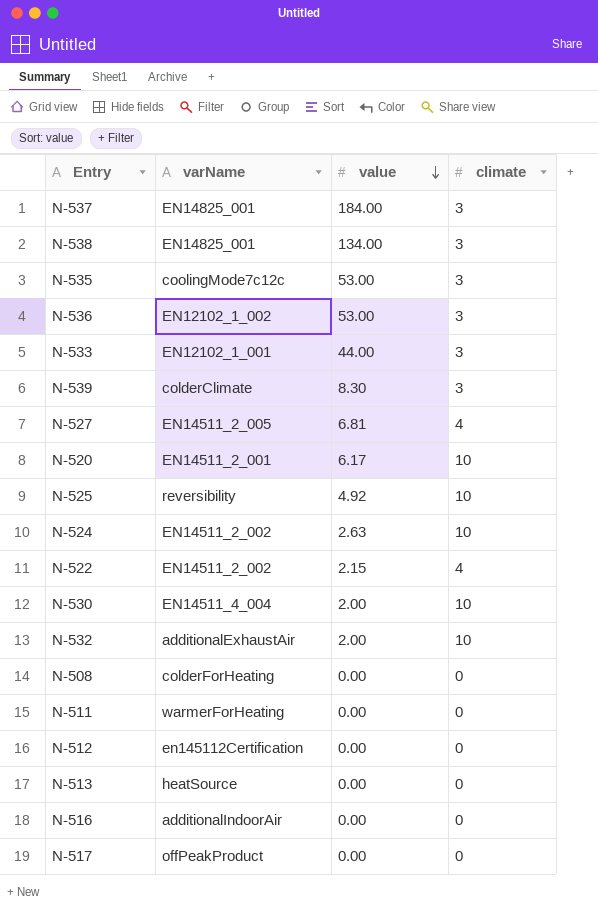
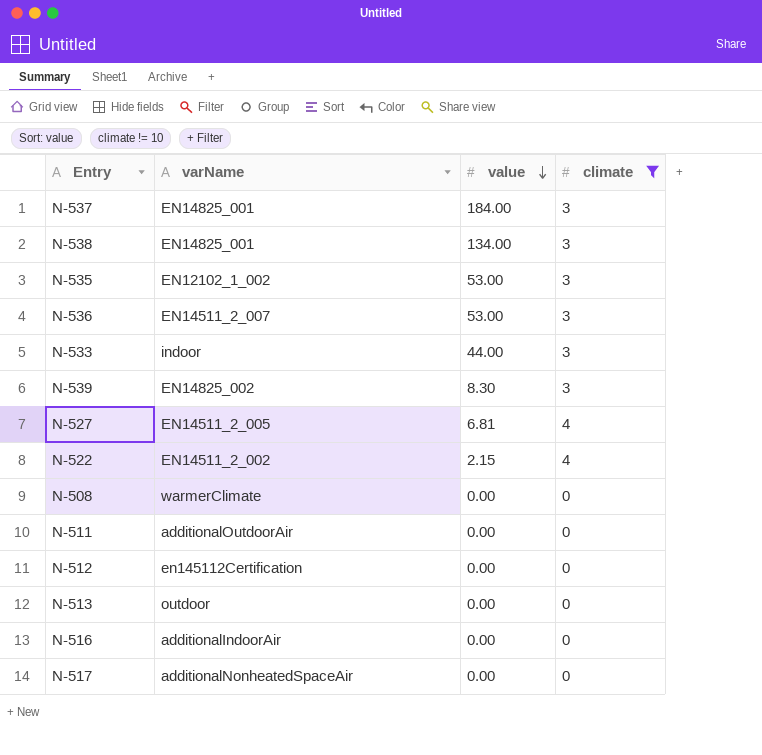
filter: none -> climate != 10
N-535 | varName: coolingMode7c12c -> EN12102_1_002
N-536 | varName: EN12102_1_002 -> EN14511_2_007
N-533 | varName: EN12102_1_001 -> indoor
N-539 | varName: colderClimate -> EN14825_002
N-508 | varName: colderForHeating -> warmerClimate
N-511 | varName: warmerForHeating -> additionalOutdoorAir
N-513 | varName: heatSource -> outdoor
N-517 | varName: offPeakProduct -> additionalNonheatedSpaceAir

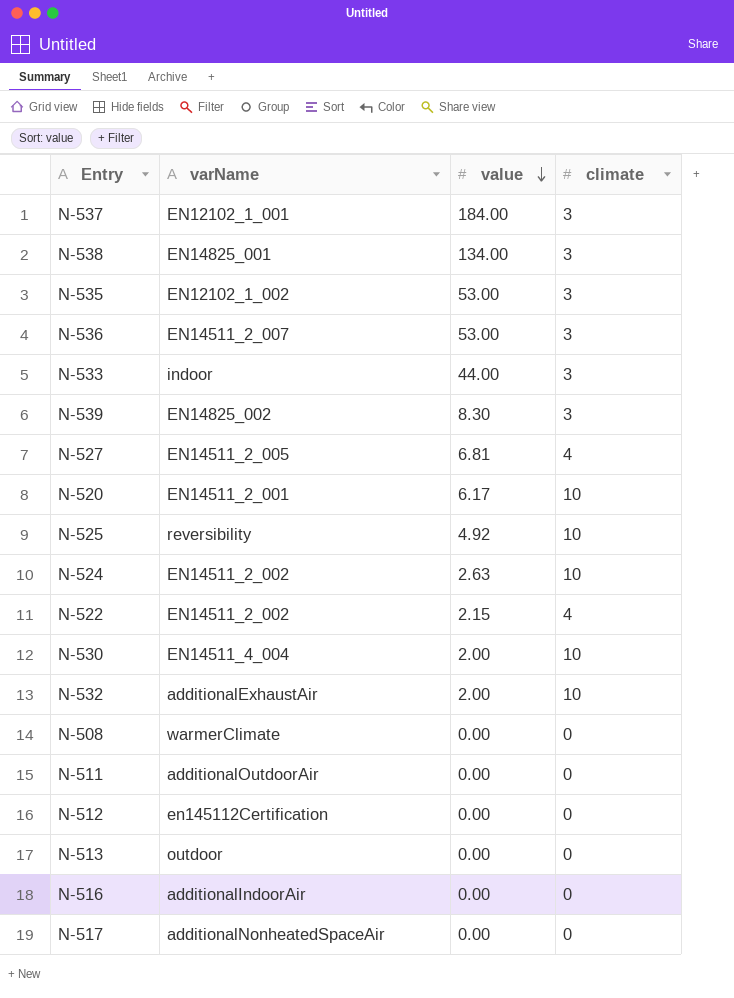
filter: climate != 10 -> none
N-537 | varName: EN14825_001 -> EN12102_1_001

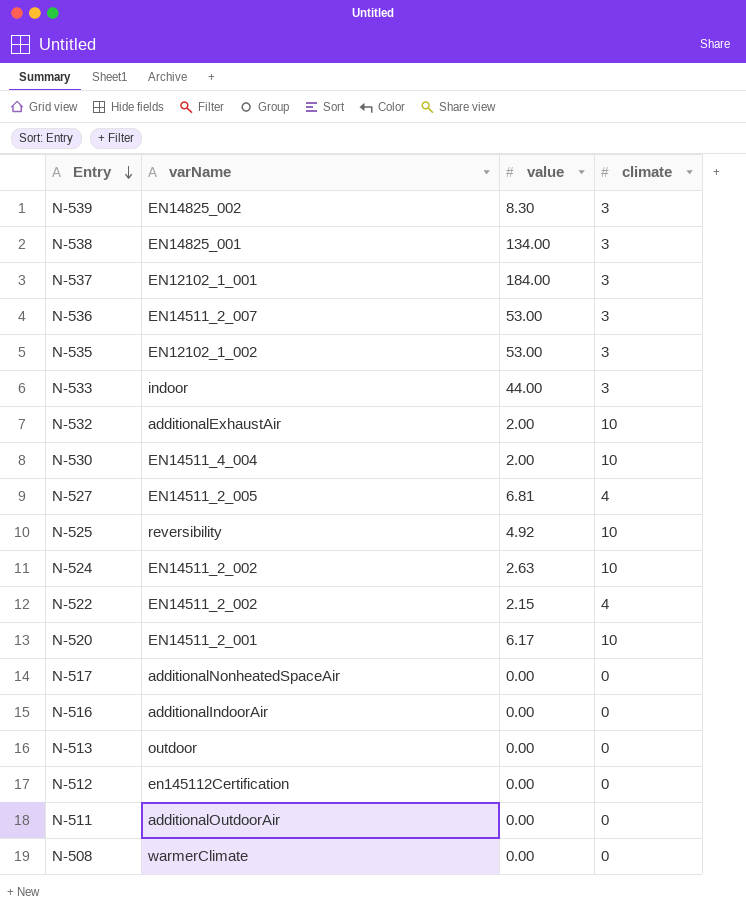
row order: value descending -> Entry descending

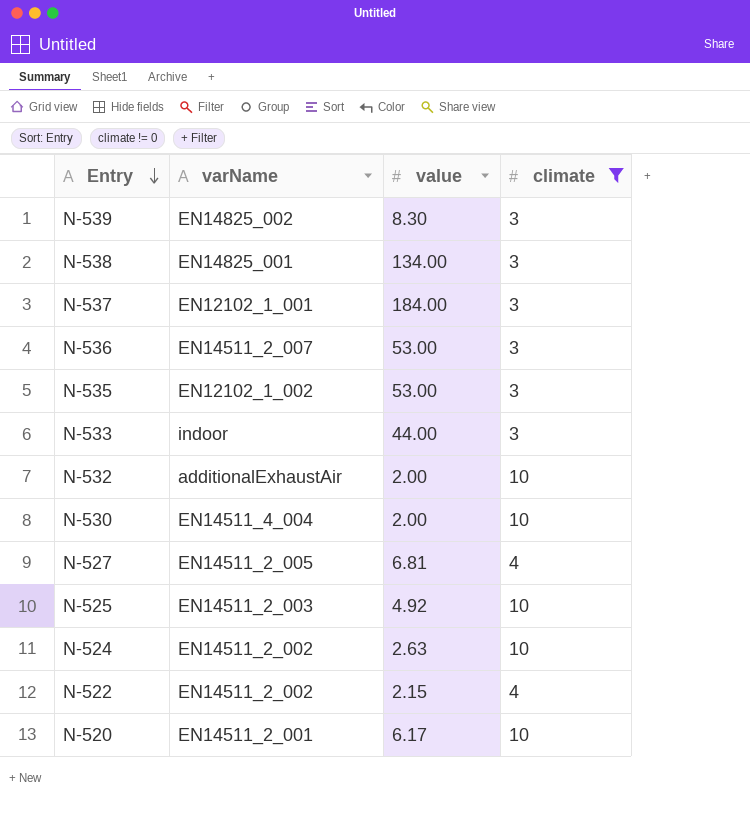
filter: none -> climate != 0
N-525 | varName: reversibility -> EN14511_2_003

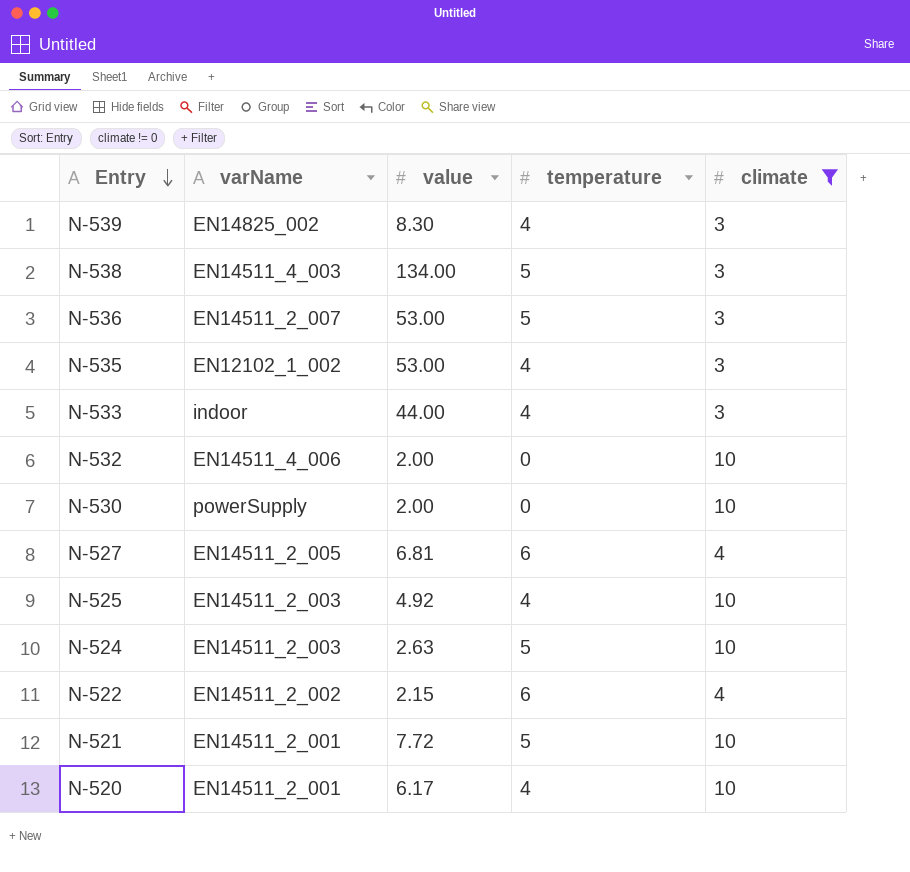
column temperature | position: none -> 4
row N-537: EN12102_1_001 | 184.00 | 3 -> none
N-538 | varName: EN14825_001 -> EN14511_4_003
N-532 | varName: additionalExhaustAir -> EN14511_4_006
N-530 | varName: EN14511_4_004 -> powerSupply
N-524 | varName: EN14511_2_002 -> EN14511_2_003
row N-521: none -> EN14511_2_001 | 7.72 | 5 | 10

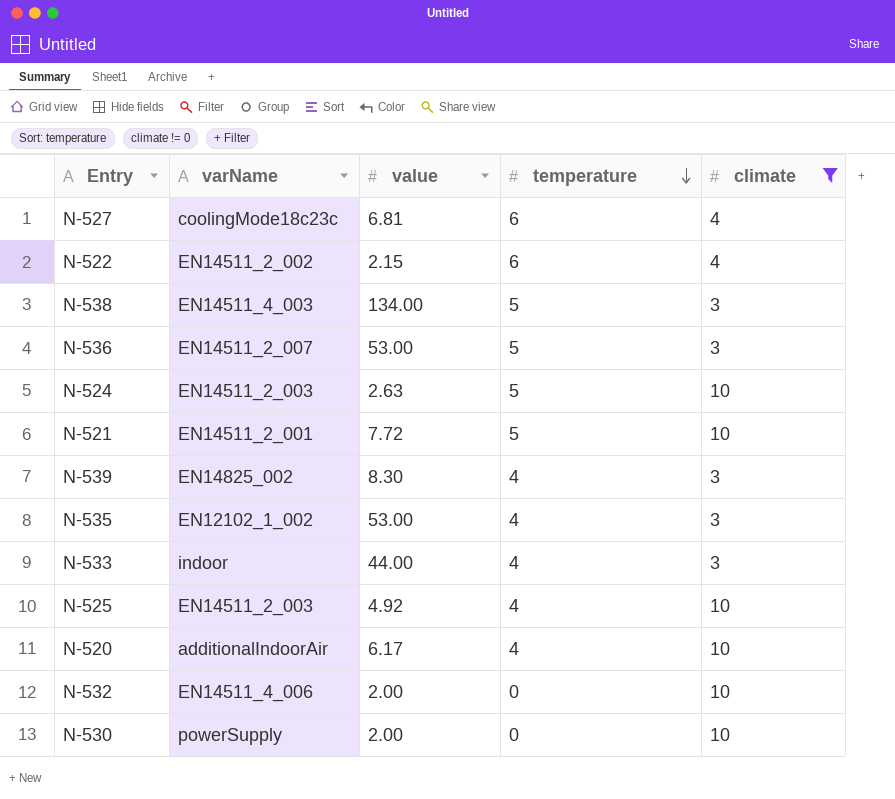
row order: Entry descending -> temperature descending
N-527 | varName: EN14511_2_005 -> coolingMode18c23c
N-520 | varName: EN14511_2_001 -> additionalIndoorAir

